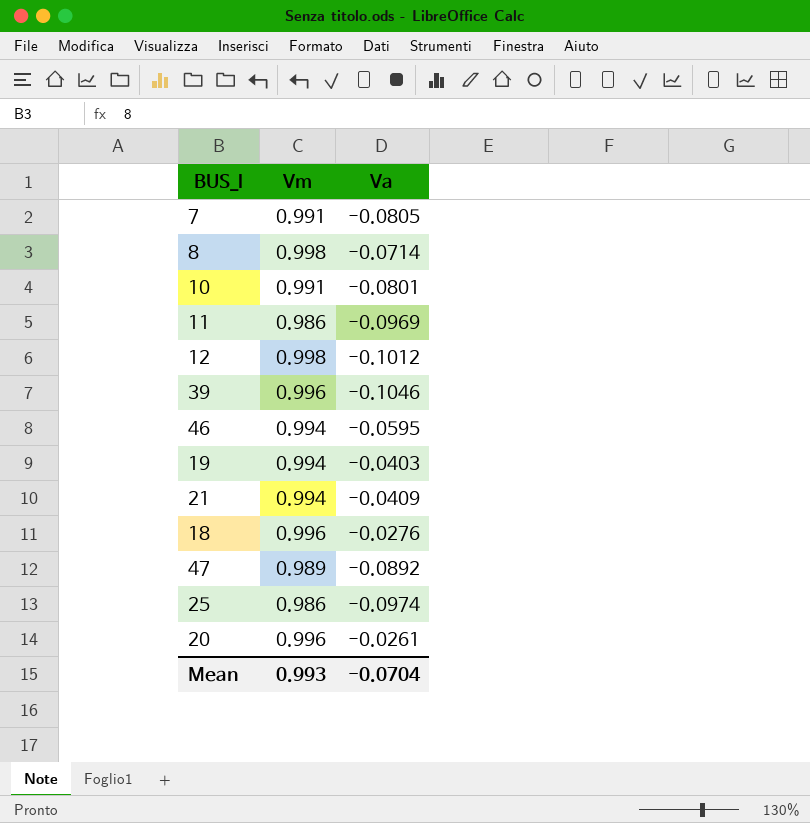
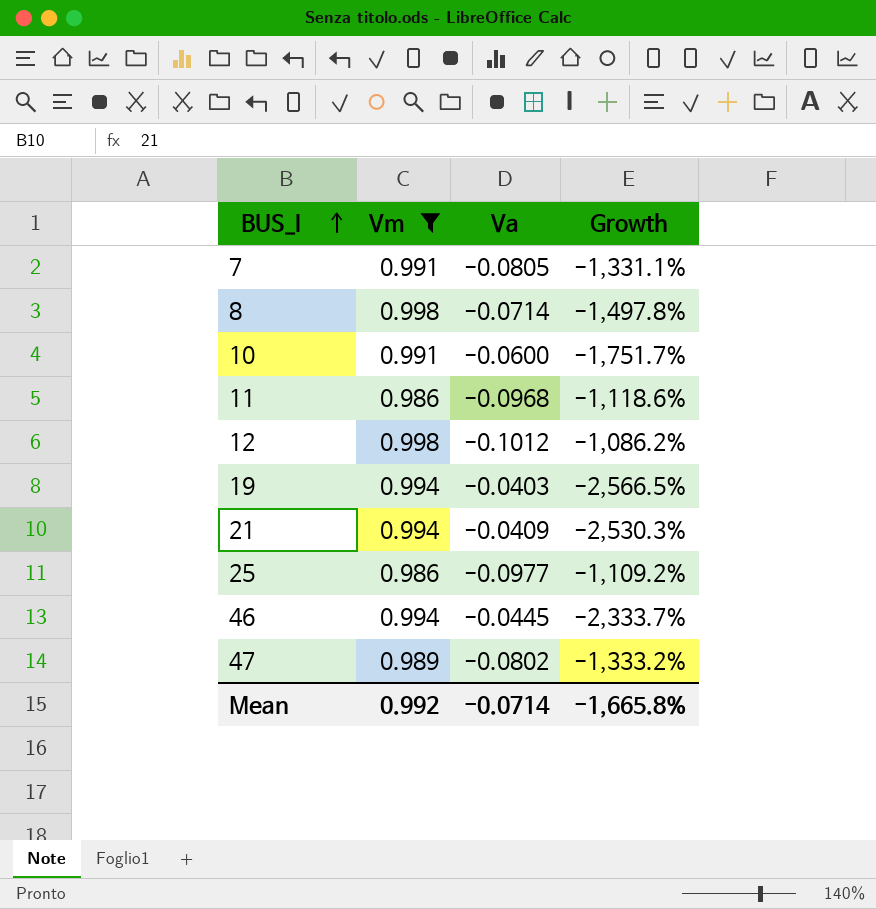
filter: none -> Vm != 0.996
row order: none -> BUS_I ascending
column Growth | formula: none -> ([Vm] - [Va]) / [Va]
10 | Va: -0.0801 -> -0.0600
11 | Va: -0.0969 -> -0.0968
25 | Va: -0.0974 -> -0.0977
46 | Va: -0.0595 -> -0.0445
47 | Va: -0.0892 -> -0.0802
Mean | Vm: 0.993 -> 0.992
Mean | Va: -0.0704 -> -0.0714

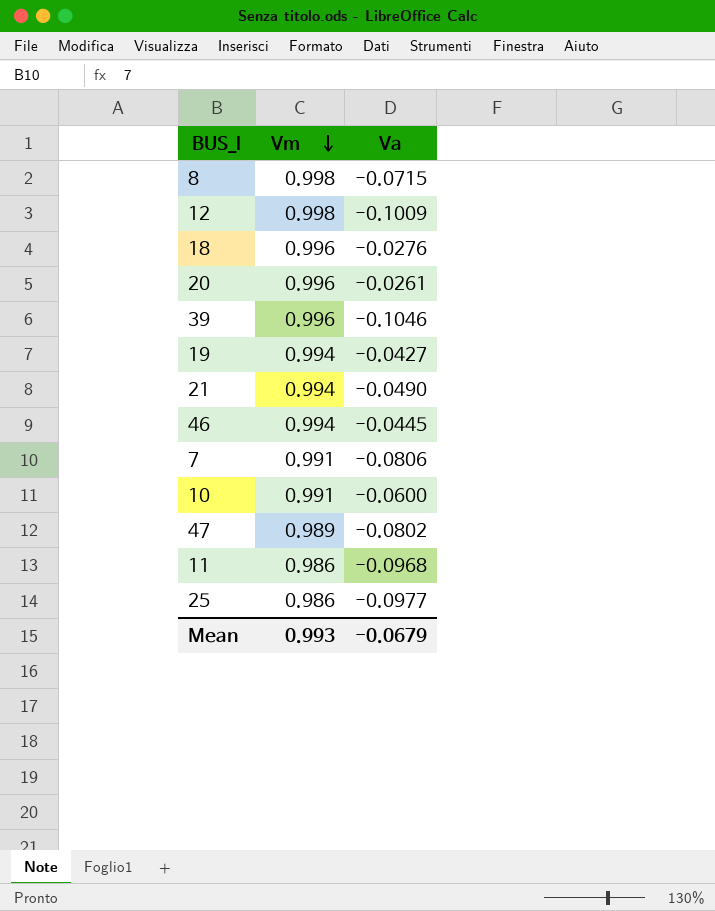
filter: Vm != 0.996 -> none
row order: BUS_I ascending -> Vm descending
column Growth | formula: ([Vm] - [Va]) / [Va] -> none
8 | Va: -0.0714 -> -0.0715
12 | Va: -0.1012 -> -0.1009
19 | Va: -0.0403 -> -0.0427
21 | Va: -0.0409 -> -0.0490
7 | Va: -0.0805 -> -0.0806
Mean | Vm: 0.992 -> 0.993
Mean | Va: -0.0714 -> -0.0679

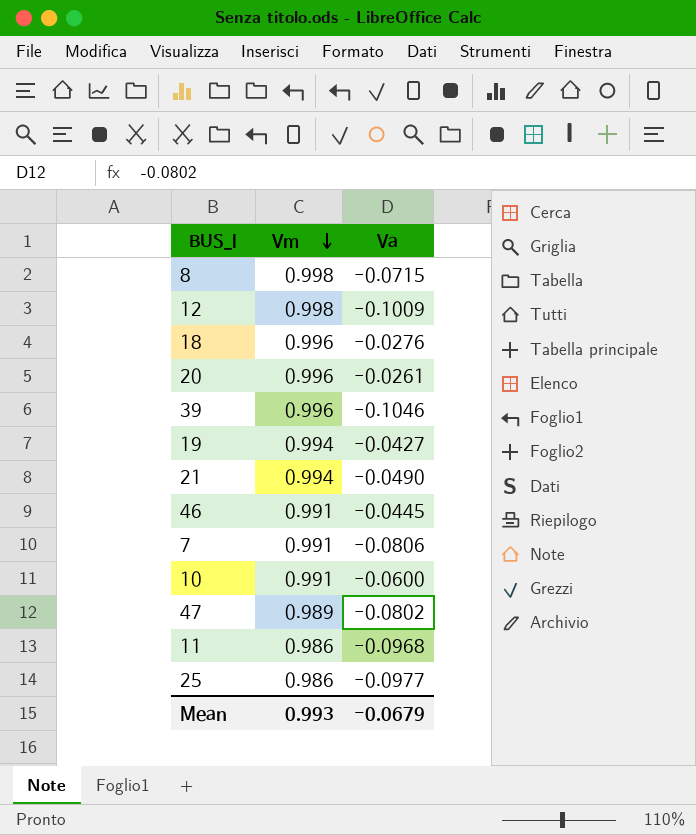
46 | Vm: 0.994 -> 0.991

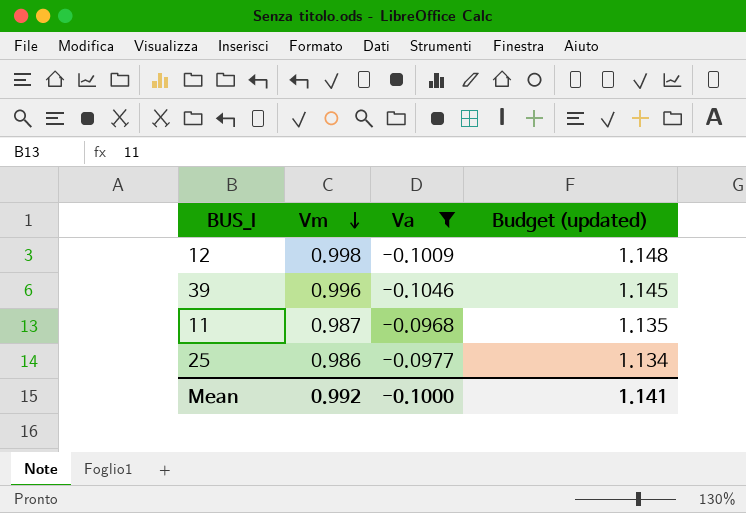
filter: none -> Va <= -0.0968
column Budget (updated) | formula: none -> [Vm] * 1.15
11 | Vm: 0.986 -> 0.987
Mean | Vm: 0.993 -> 0.992
Mean | Va: -0.0679 -> -0.1000

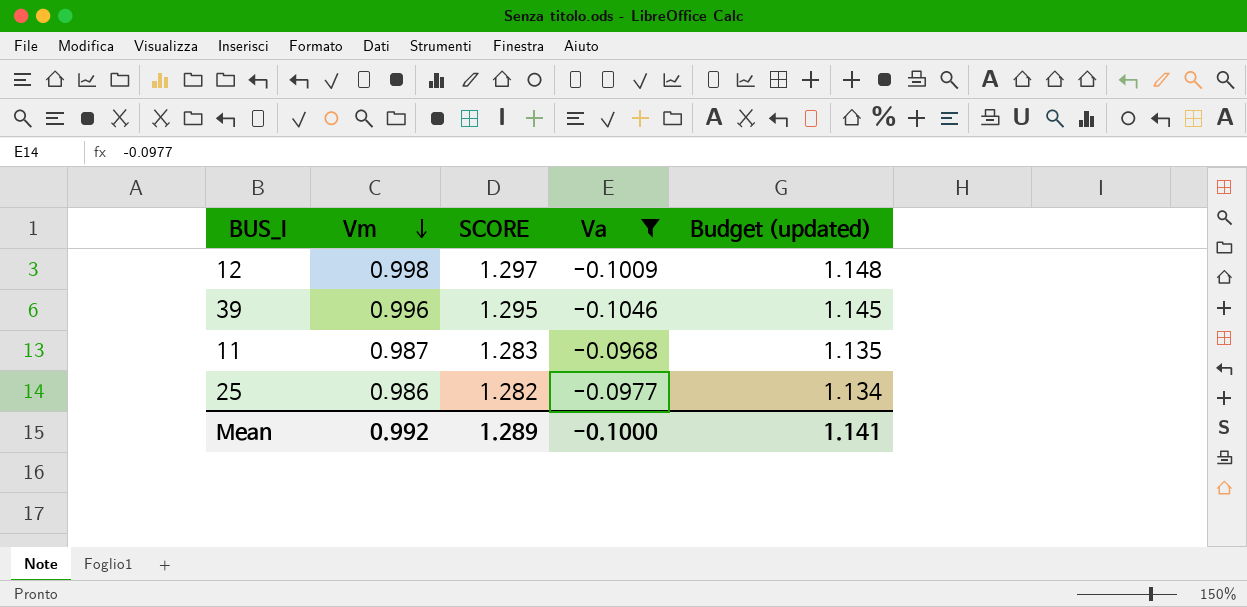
column SCORE | formula: none -> [Vm] * 1.3

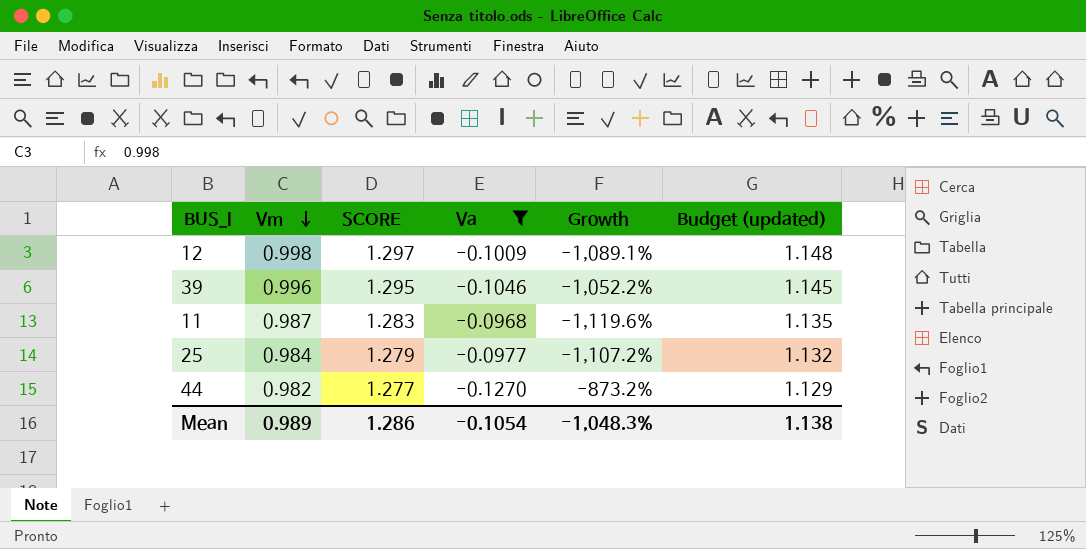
column Growth | formula: none -> ([Vm] - [Va]) / [Va]
25 | Vm: 0.986 -> 0.984
25 | SCORE: 1.282 -> 1.279
25 | Budget (updated): 1.134 -> 1.132
row 44: none -> 0.982 | 1.277 | -0.1270 | -873.2% | 1.129
Mean | Vm: 0.992 -> 0.989
Mean | SCORE: 1.289 -> 1.286
Mean | Va: -0.1000 -> -0.1054
Mean | Budget (updated): 1.141 -> 1.138

